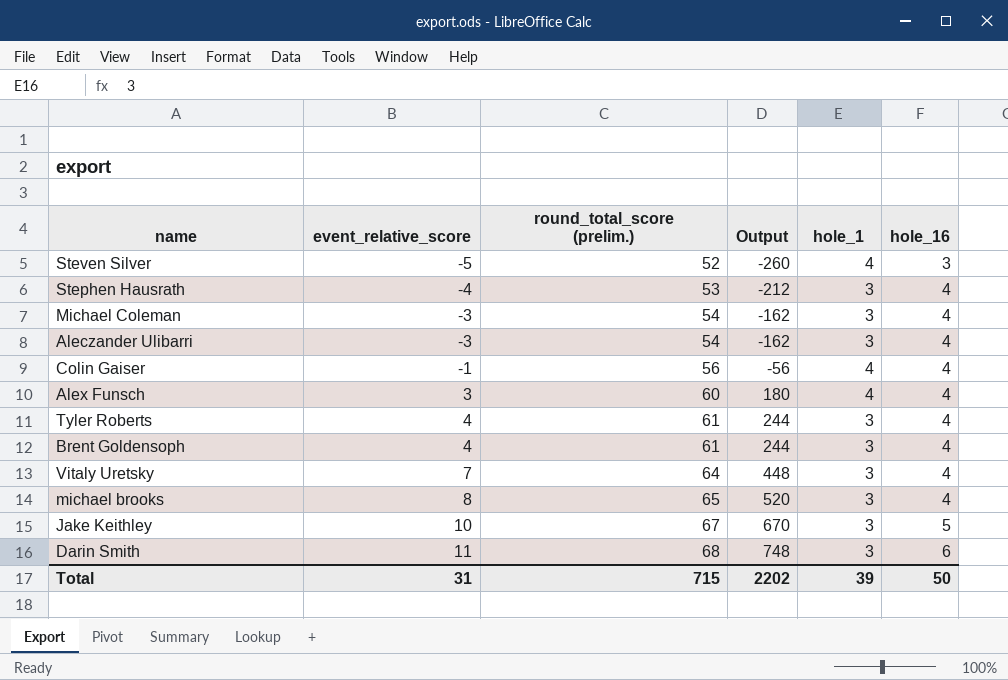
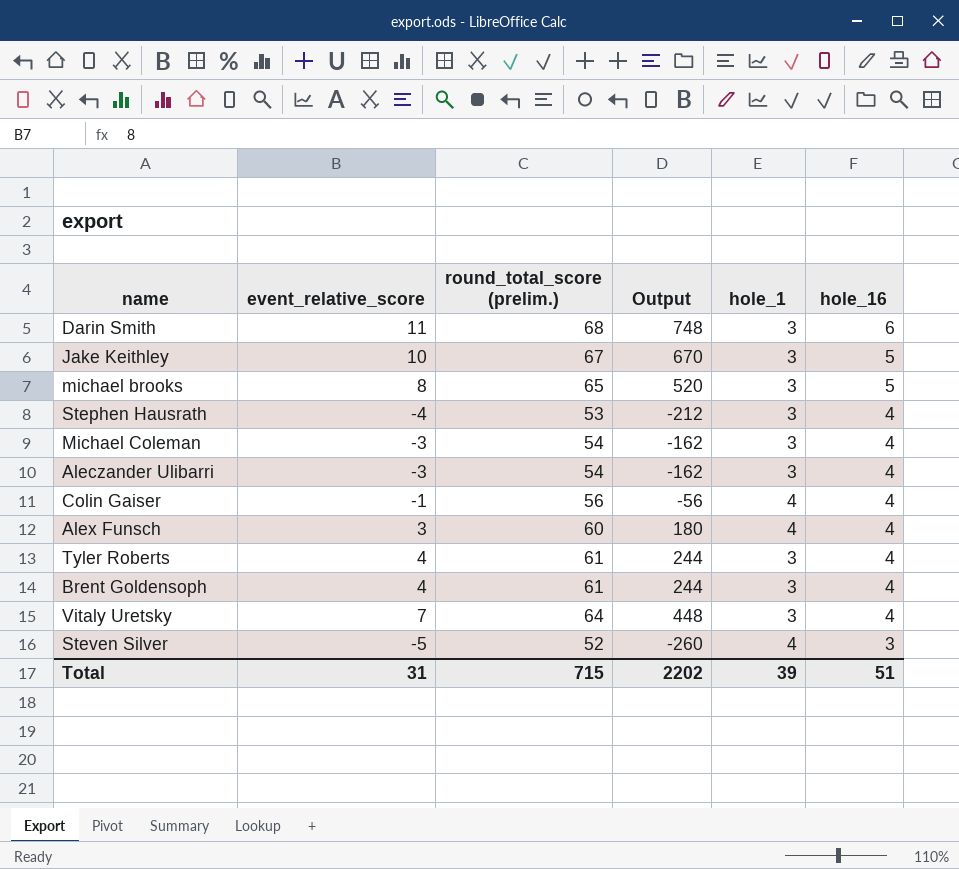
row order: event_relative_score ascending -> hole_16 descending
michael brooks | hole_16: 4 -> 5
Total | hole_16: 50 -> 51

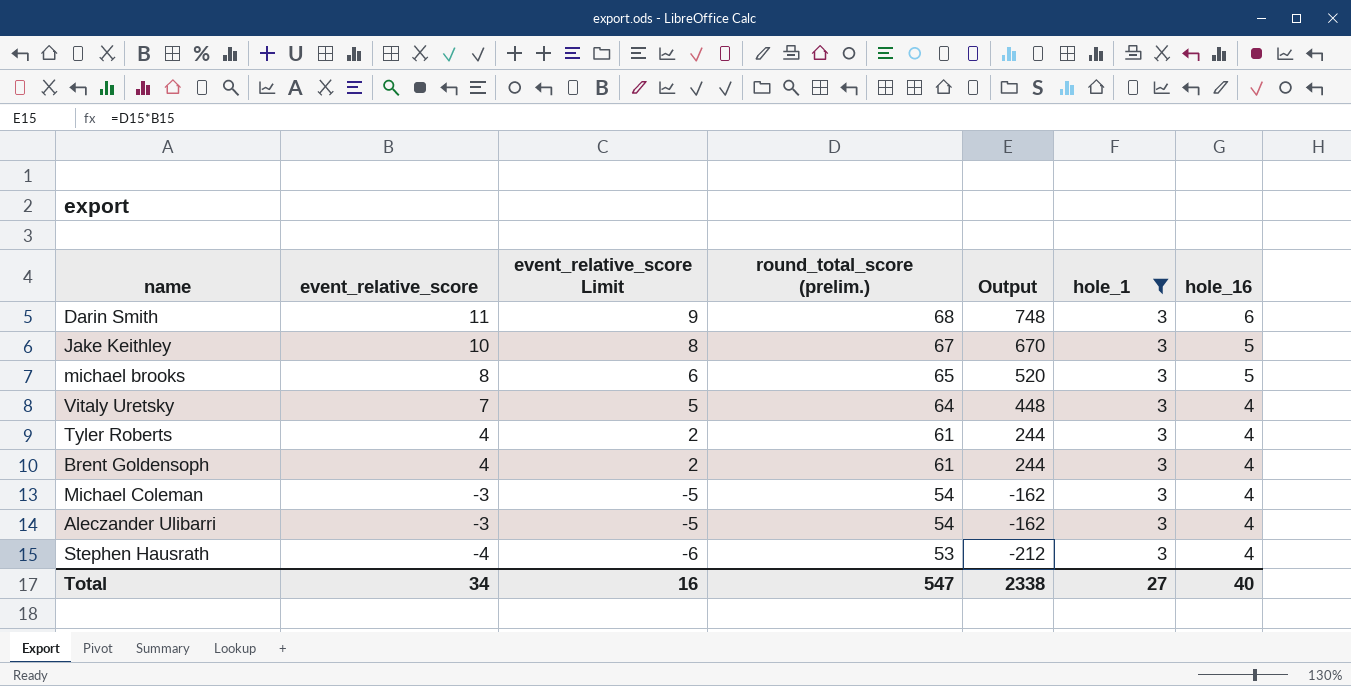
filter: none -> hole_1 = 3
row order: hole_16 descending -> event_relative_score descending
column event_relative_score Limit | formula: none -> [event_relative_score] - 2
Total | event_relative_score: 31 -> 34
Total | round_total_score (prelim.): 715 -> 547
Total | Output: 2202 -> 2338
Total | hole_1: 39 -> 27
Total | hole_16: 51 -> 40

